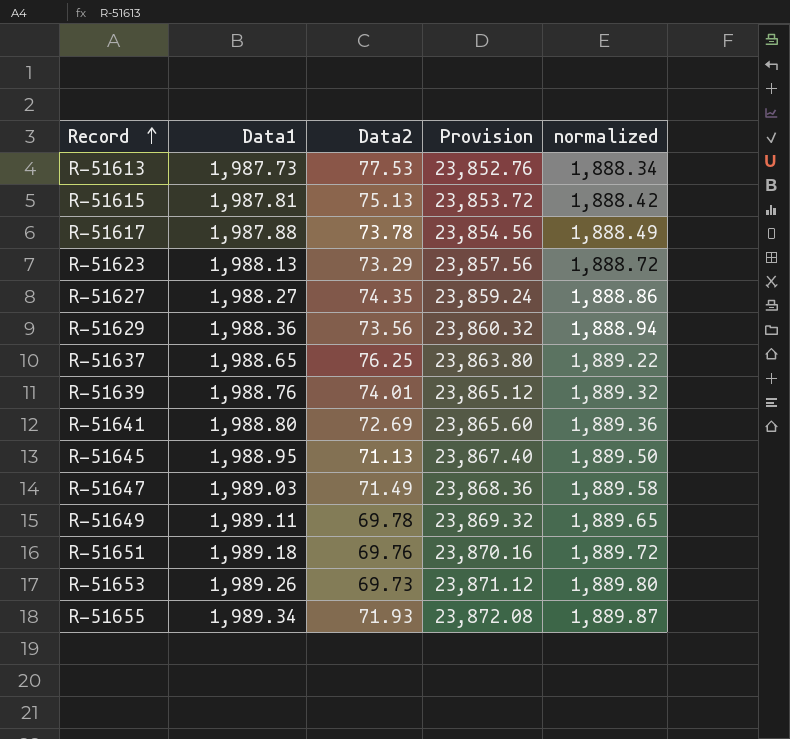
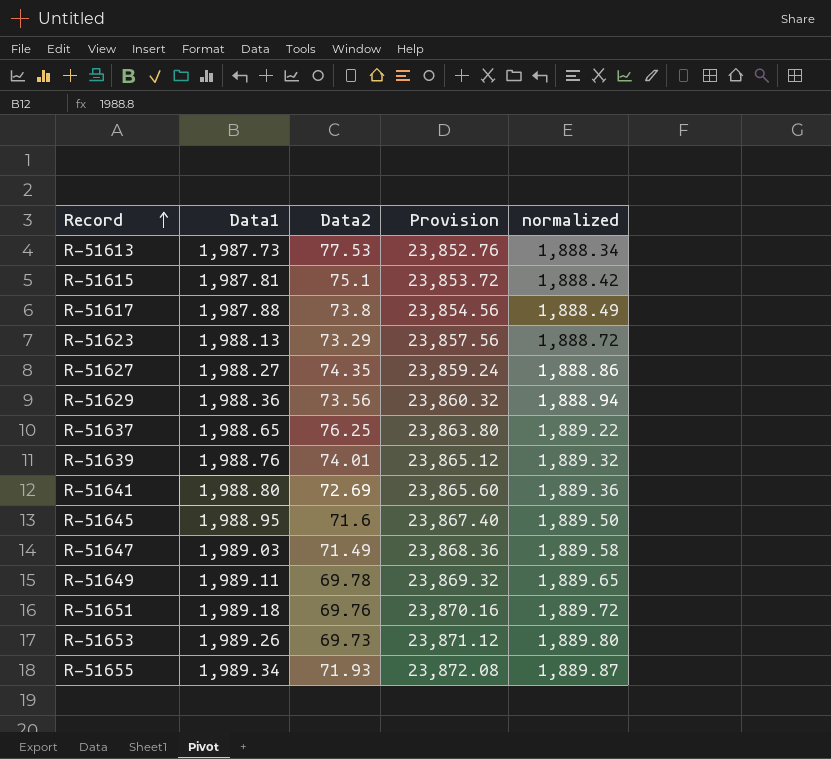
R-51615 | Data2: 75.13 -> 75.1
R-51617 | Data2: 73.78 -> 73.8
R-51645 | Data2: 71.13 -> 71.6

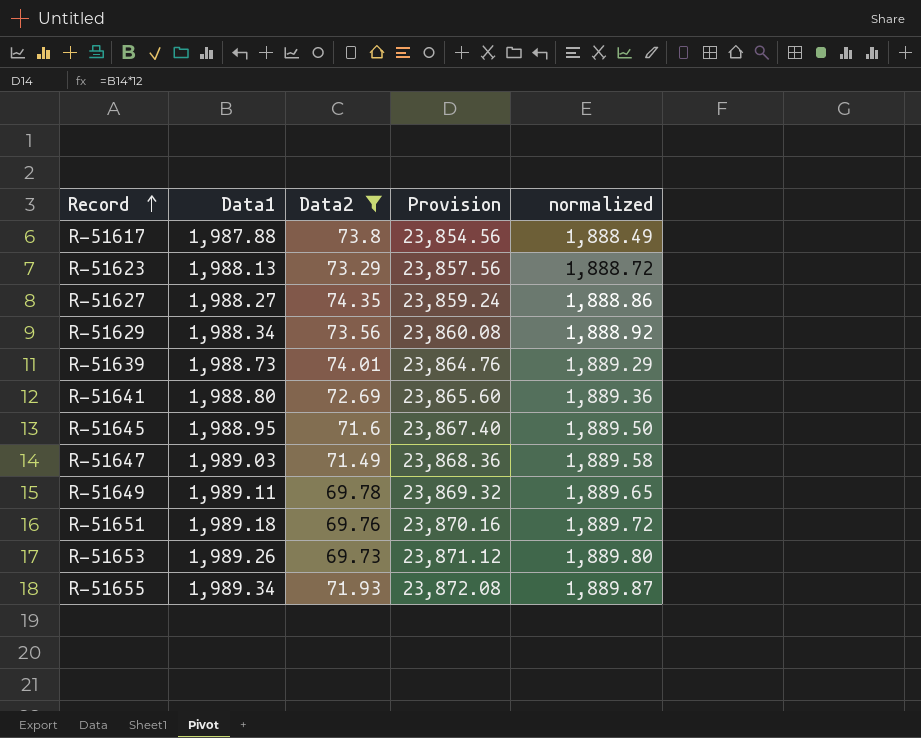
filter: none -> Data2 <= 74.35
R-51629 | Data1: 1,988.36 -> 1,988.34
R-51629 | Provision: 23,860.32 -> 23,860.08
R-51629 | normalized: 1,888.94 -> 1,888.92
R-51639 | Data1: 1,988.76 -> 1,988.73
R-51639 | Provision: 23,865.12 -> 23,864.76
R-51639 | normalized: 1,889.32 -> 1,889.29

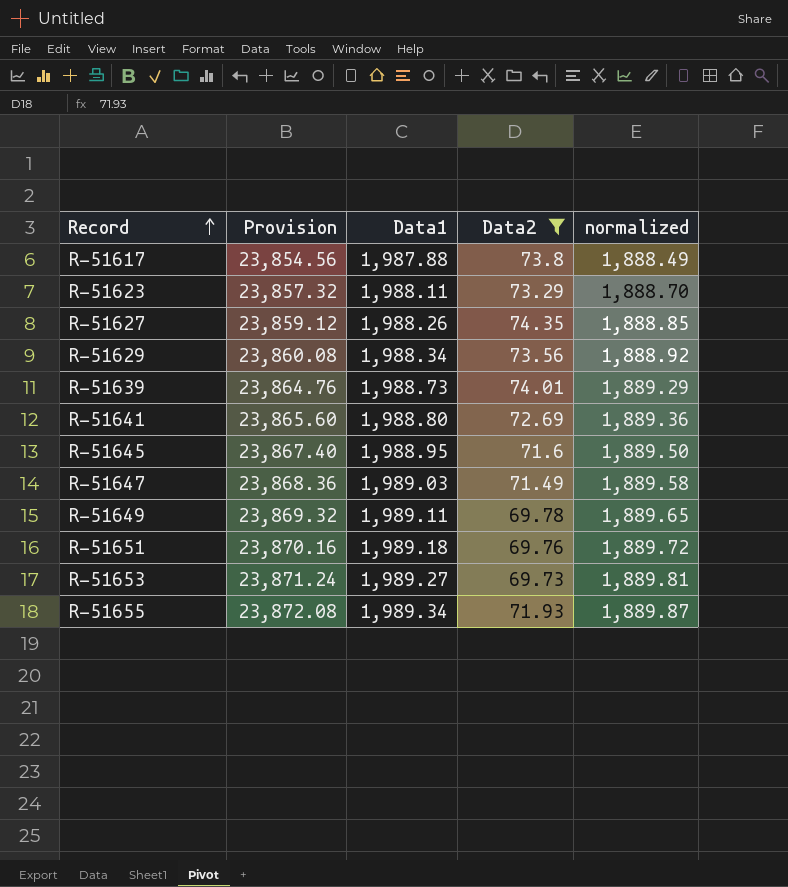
column Provision | position: 4 -> 2
R-51623 | Provision: 23,857.56 -> 23,857.32
R-51623 | Data1: 1,988.13 -> 1,988.11
R-51623 | normalized: 1,888.72 -> 1,888.70
R-51627 | Provision: 23,859.24 -> 23,859.12
R-51627 | Data1: 1,988.27 -> 1,988.26
R-51627 | normalized: 1,888.86 -> 1,888.85
R-51653 | Provision: 23,871.12 -> 23,871.24
R-51653 | Data1: 1,989.26 -> 1,989.27
R-51653 | normalized: 1,889.80 -> 1,889.81

